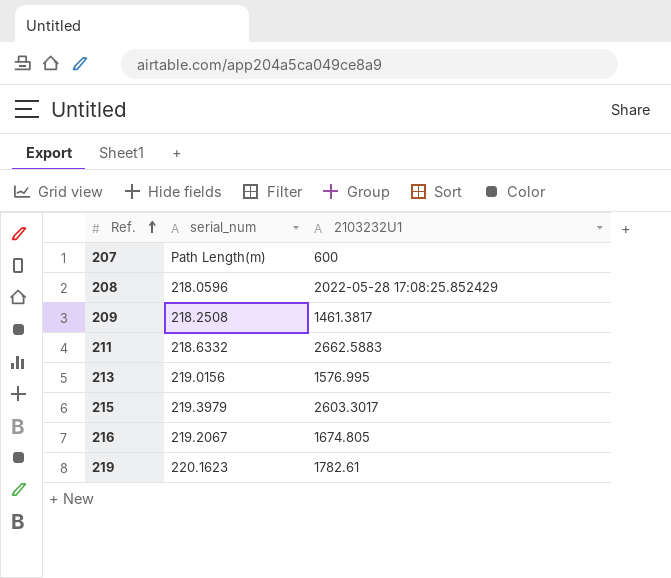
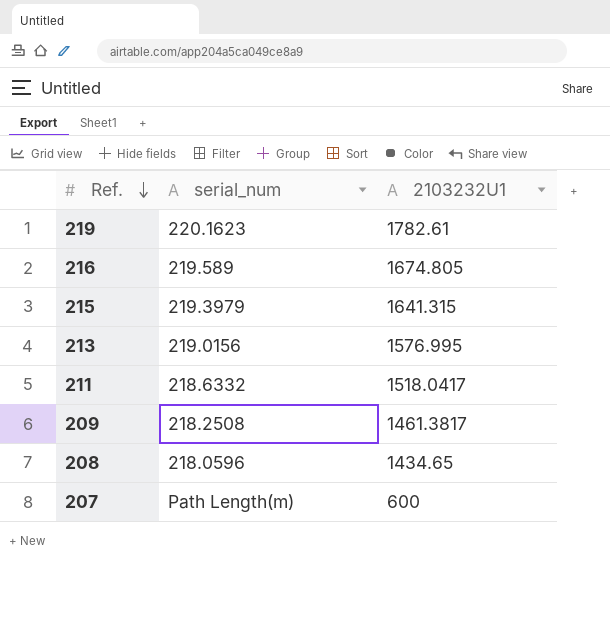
row order: Ref. ascending -> Ref. descending
216 | serial_num: 219.2067 -> 219.589
215 | 2103232U1: 2603.3017 -> 1641.315
211 | 2103232U1: 2662.5883 -> 1518.0417
208 | 2103232U1: 2022-05-28 17:08:25.852429 -> 1434.65

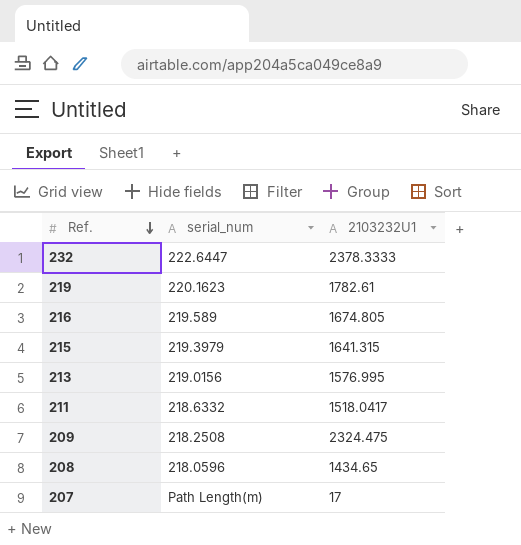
row 232: none -> 222.6447 | 2378.3333
209 | 2103232U1: 1461.3817 -> 2324.475
207 | 2103232U1: 600 -> 17

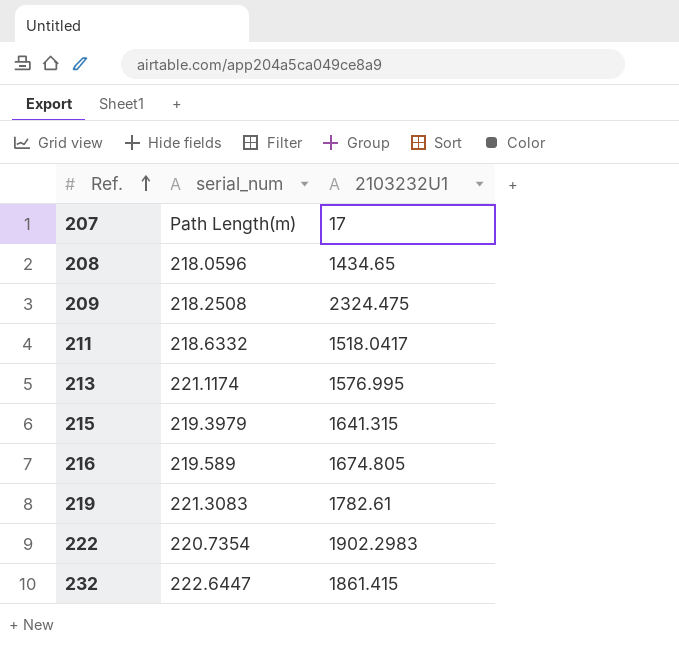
row order: Ref. descending -> Ref. ascending
213 | serial_num: 219.0156 -> 221.1174
219 | serial_num: 220.1623 -> 221.3083
row 222: none -> 220.7354 | 1902.2983
232 | 2103232U1: 2378.3333 -> 1861.415

